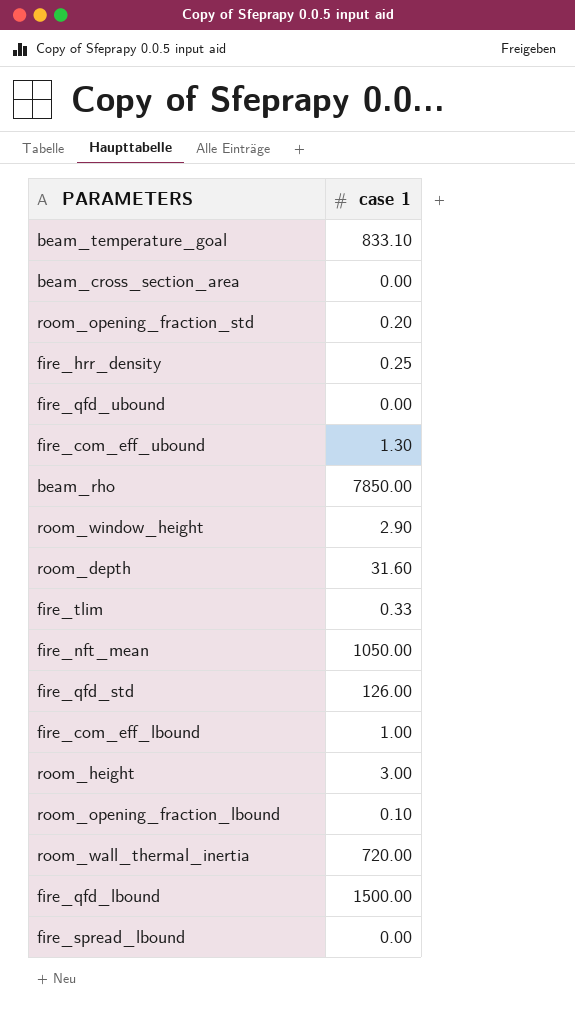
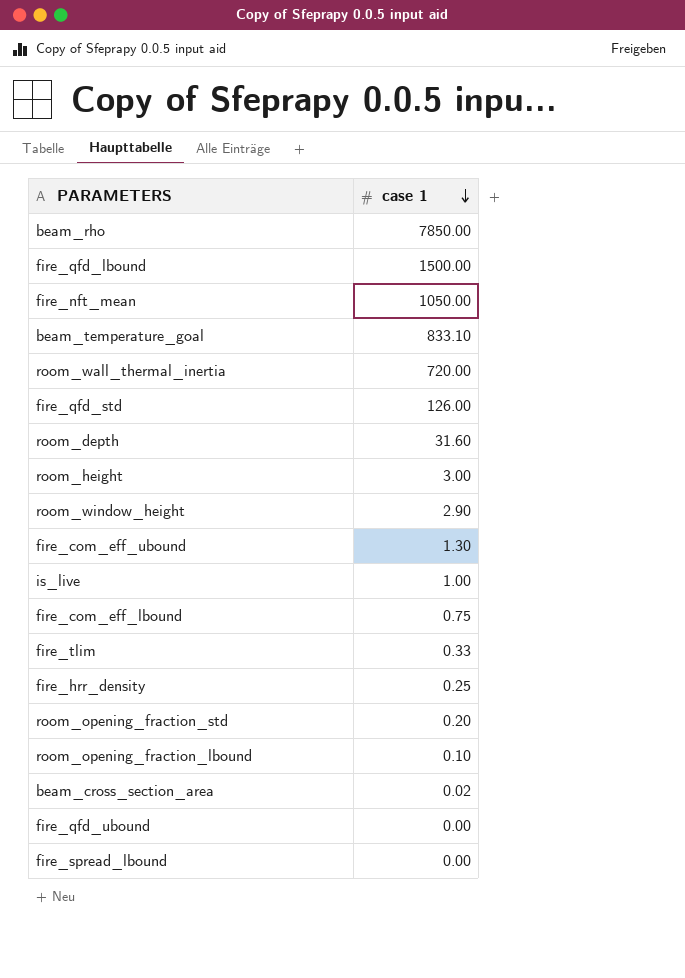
row order: none -> case 1 descending
row is_live: none -> 1.00
fire_com_eff_lbound | case 1: 1.00 -> 0.75
beam_cross_section_area | case 1: 0.00 -> 0.02

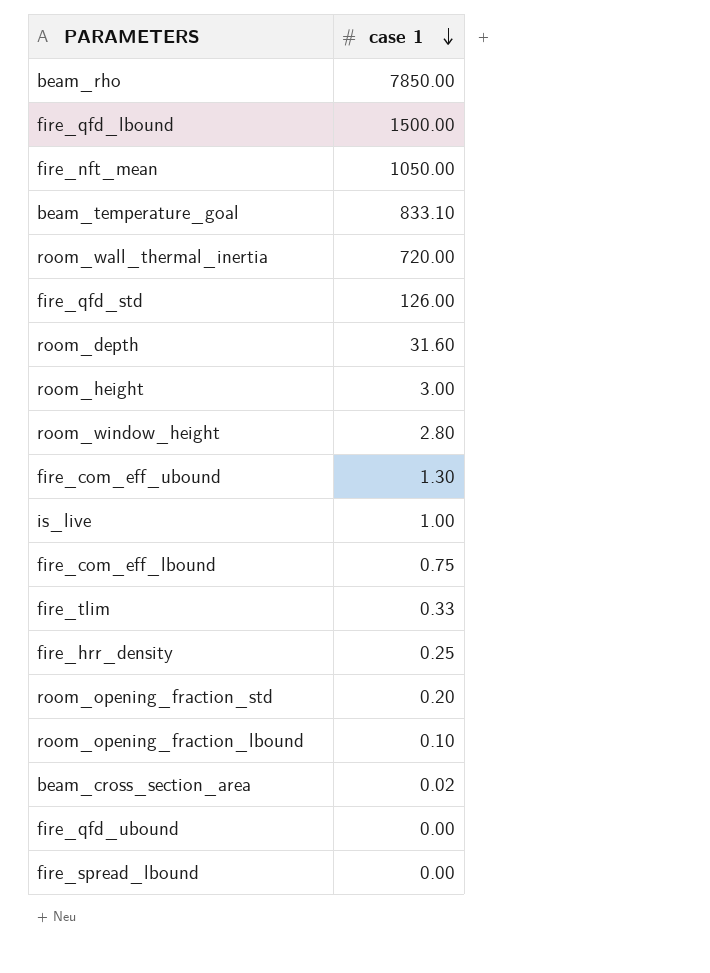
room_window_height | case 1: 2.90 -> 2.80

